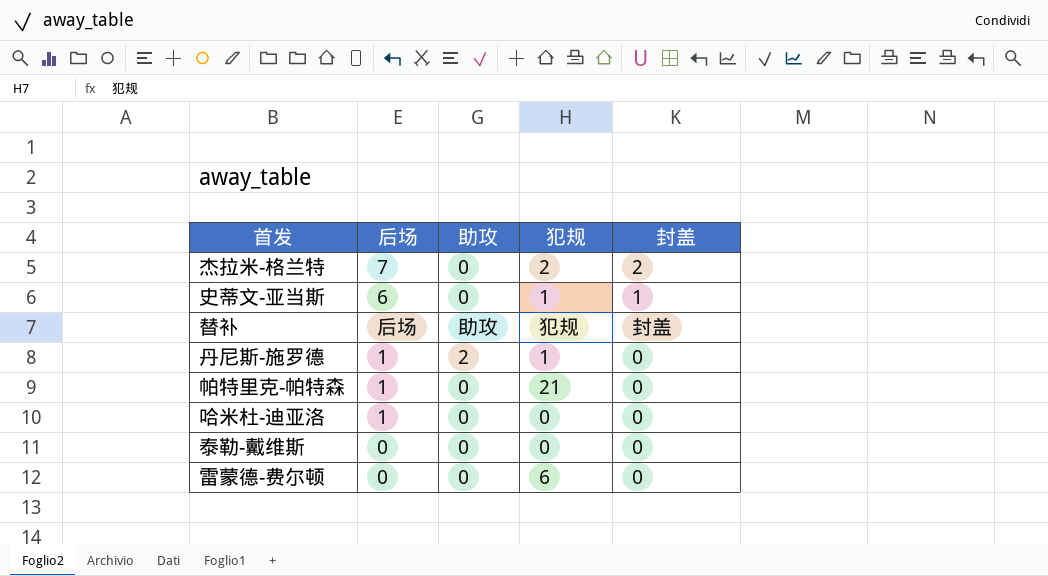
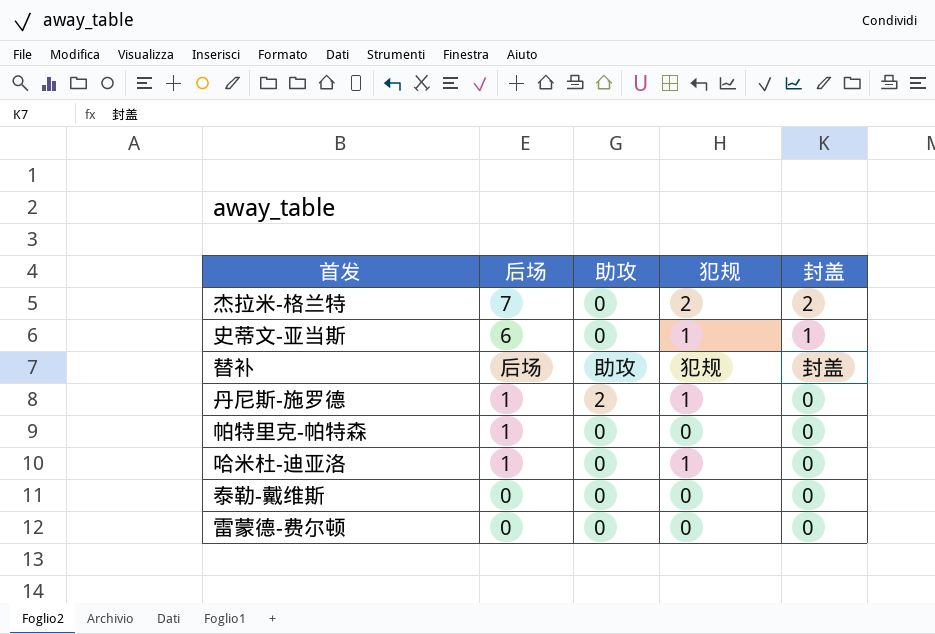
帕特里克-帕特森 | 犯规: 21 -> 0
哈米杜-迪亚洛 | 犯规: 0 -> 1
雷蒙德-费尔顿 | 犯规: 6 -> 0

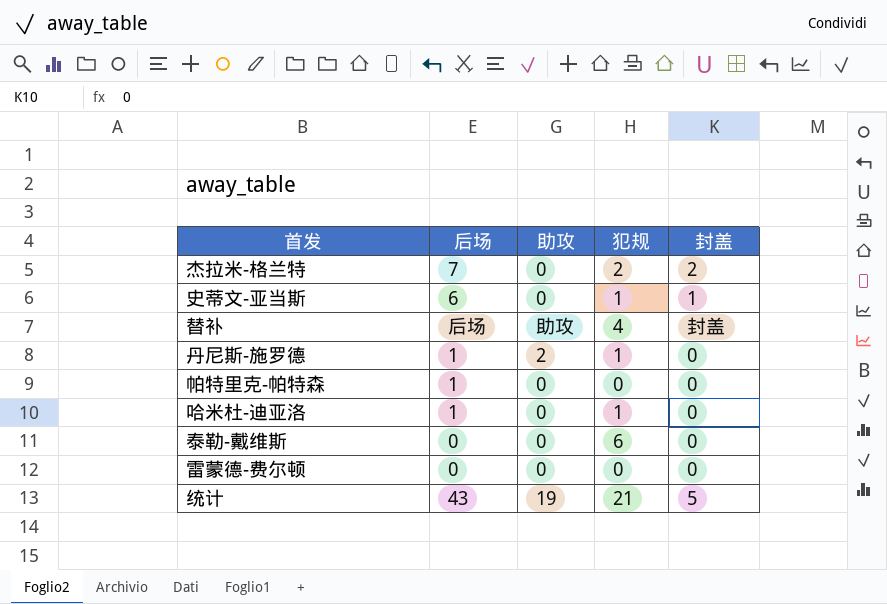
替补 | 犯规: 犯规 -> 4
泰勒-戴维斯 | 犯规: 0 -> 6
row 统计: none -> 43 | 19 | 21 | 5

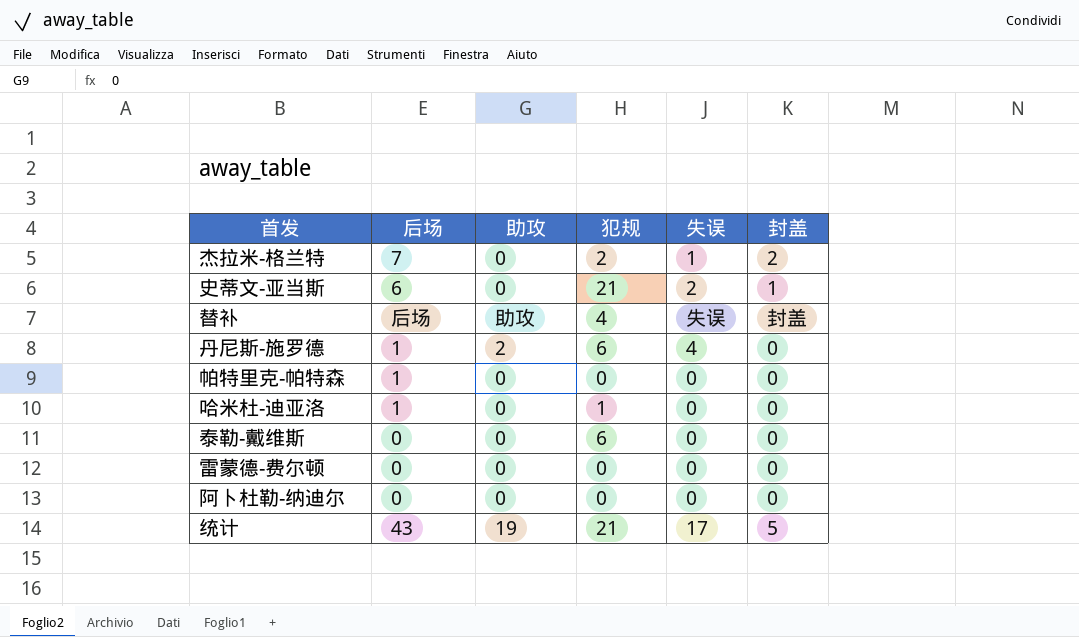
column 失误 | position: none -> 5
史蒂文-亚当斯 | 犯规: 1 -> 21
丹尼斯-施罗德 | 犯规: 1 -> 6
row 阿卜杜勒-纳迪尔: none -> 0 | 0 | 0 | 0 | 0

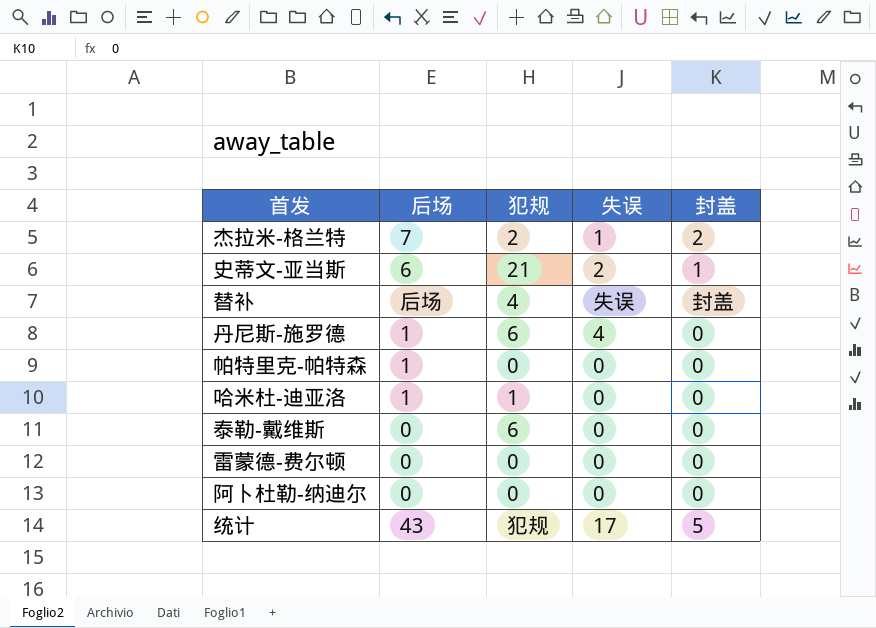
column 助攻 | position: 3 -> none
统计 | 犯规: 21 -> 犯规

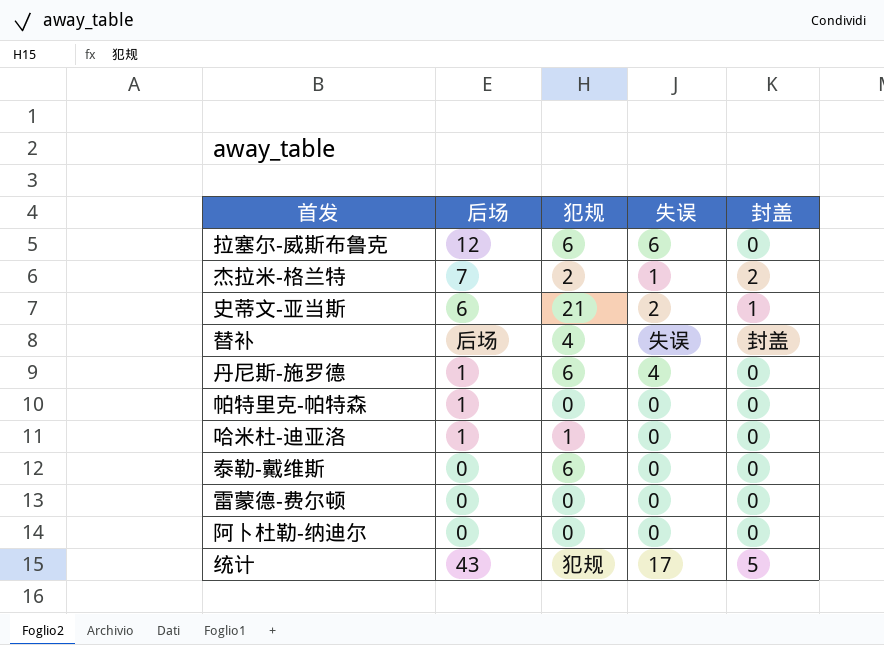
row 拉塞尔-威斯布鲁克: none -> 12 | 6 | 6 | 0

